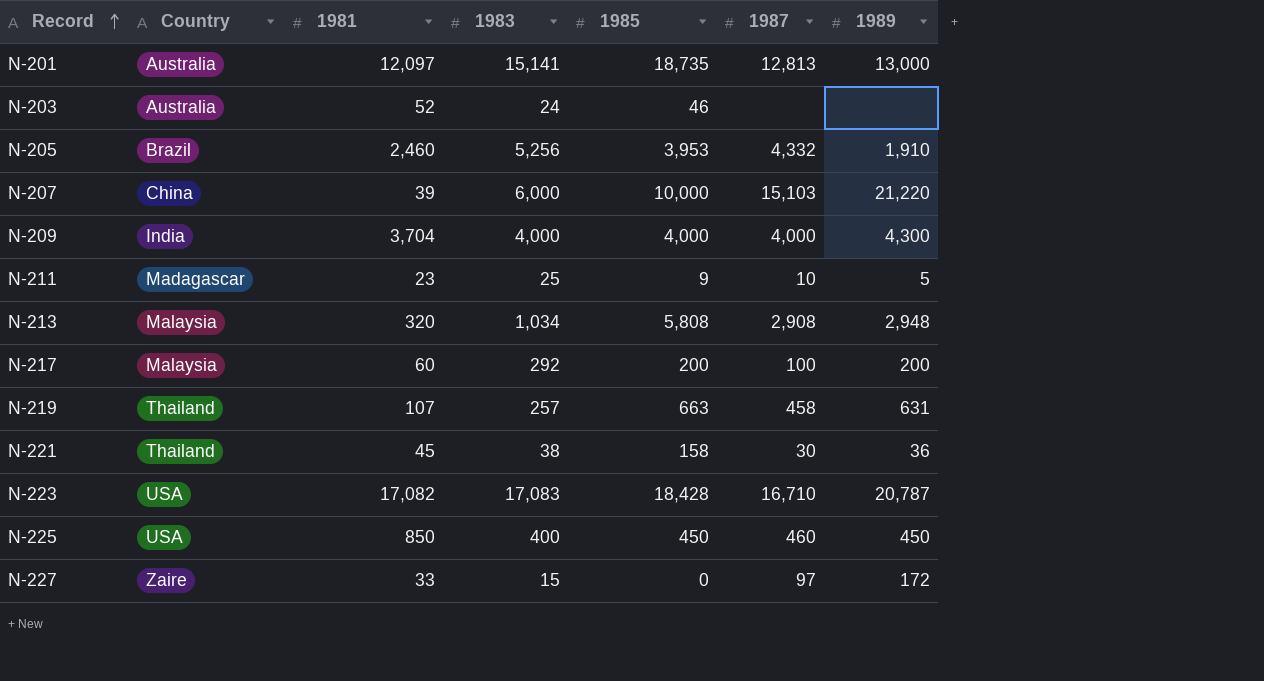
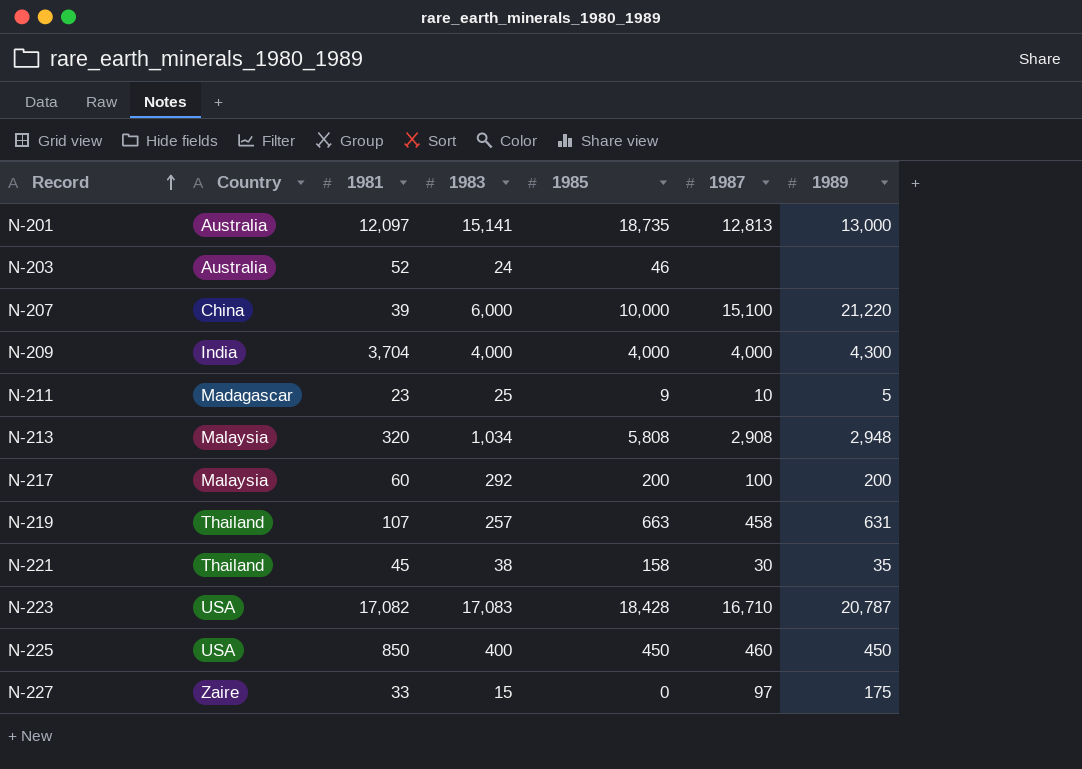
row N-205: Brazil | 2,460 | 5,256 | 3,953 | 4,332 | 1,910 -> none
N-207 | 1987: 15,103 -> 15,100
N-221 | 1989: 36 -> 35
N-227 | 1989: 172 -> 175

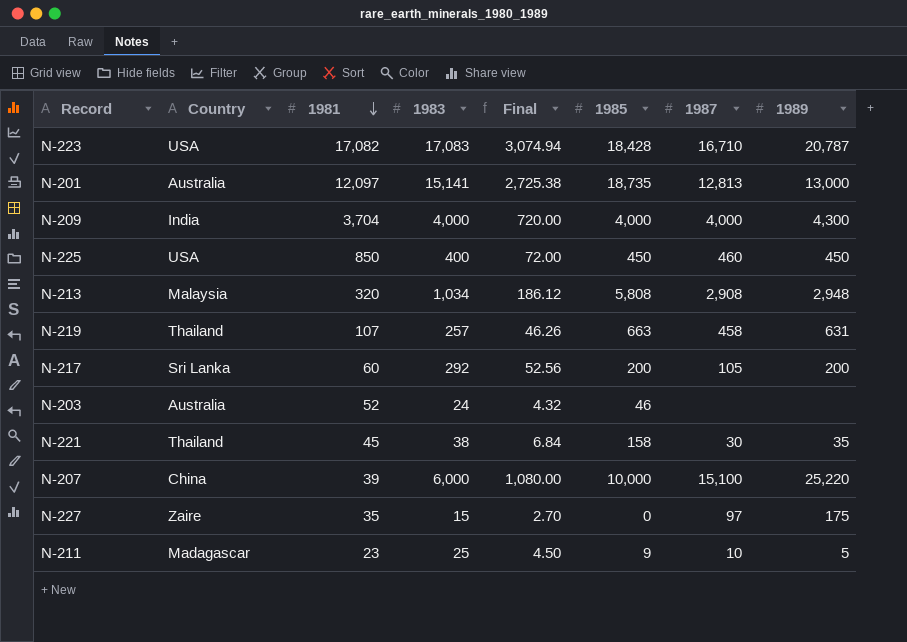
row order: Record ascending -> 1981 descending
column Final | formula: none -> [1983] * 0.18
N-217 | Country: Malaysia -> Sri Lanka
N-217 | 1987: 100 -> 105
N-207 | 1989: 21,220 -> 25,220
N-227 | 1981: 33 -> 35

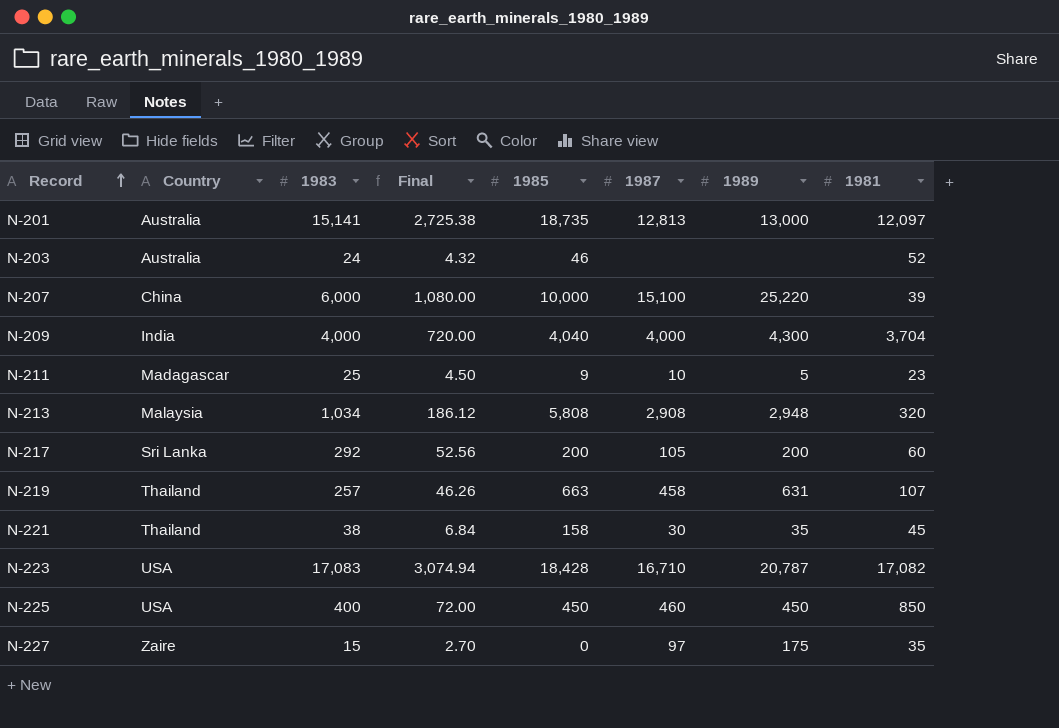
row order: 1981 descending -> Record ascending
column 1981 | position: 3 -> 8
N-209 | 1985: 4,000 -> 4,040

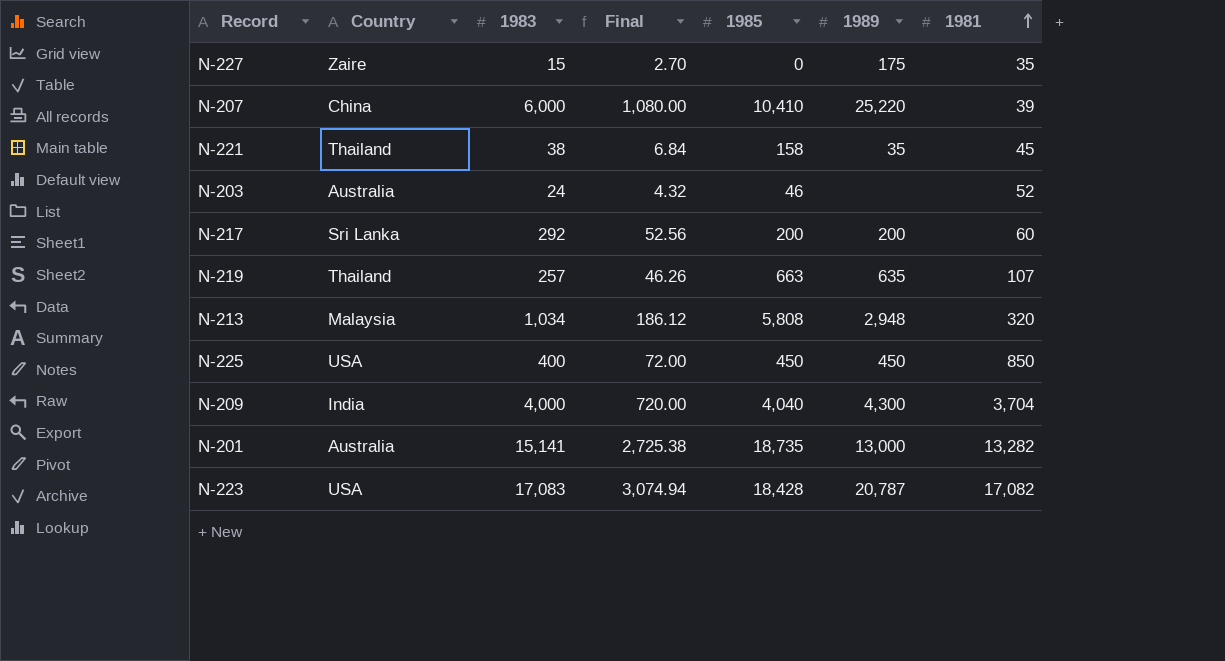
row order: Record ascending -> 1981 ascending
column 1987 | position: 6 -> none
row N-211: Madagascar | 25 | 4.50 | 9 | 10 | 5 | 23 -> none
N-207 | 1985: 10,000 -> 10,410
N-219 | 1989: 631 -> 635
N-201 | 1981: 12,097 -> 13,282

